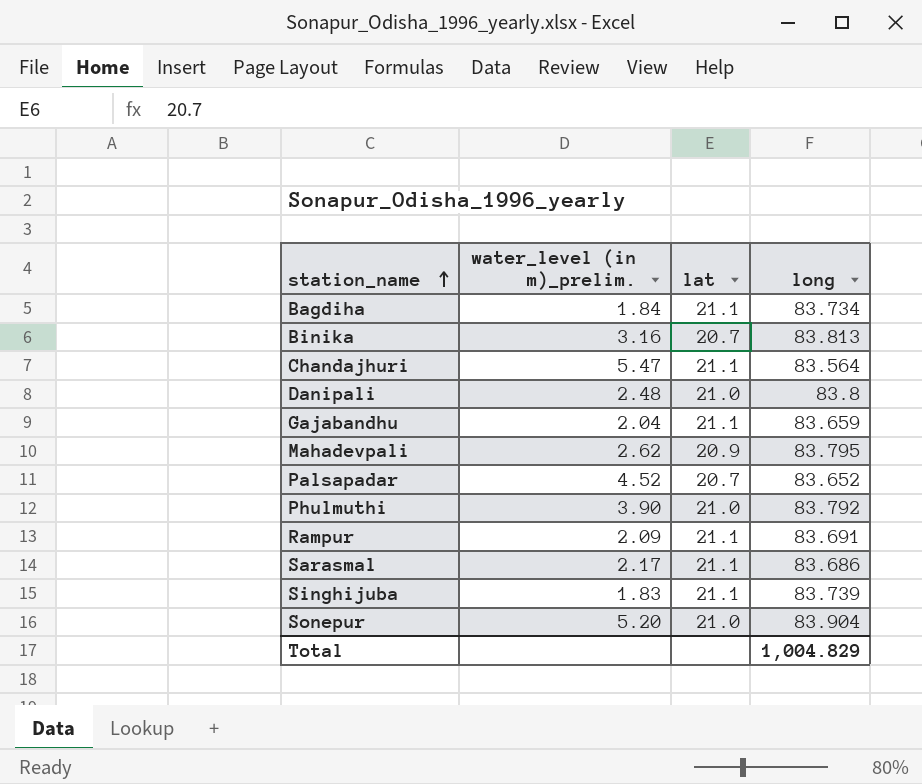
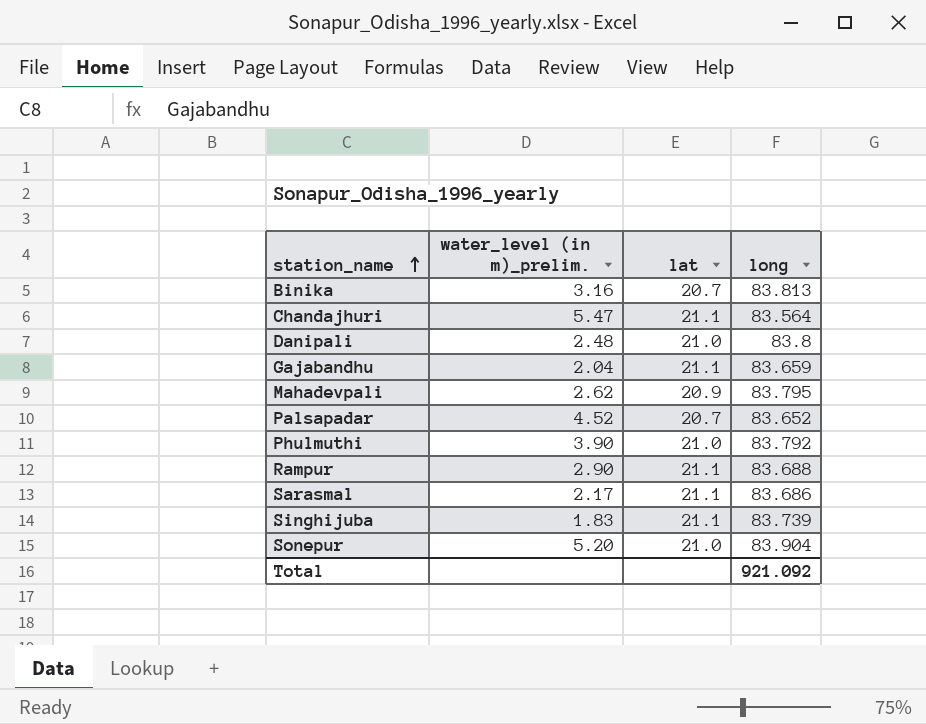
row Bagdiha: 1.84 | 21.1 | 83.734 -> none
Rampur | water_level (in m)_prelim.: 2.09 -> 2.90
Rampur | long: 83.691 -> 83.688
Total | long: 1,004.829 -> 921.092

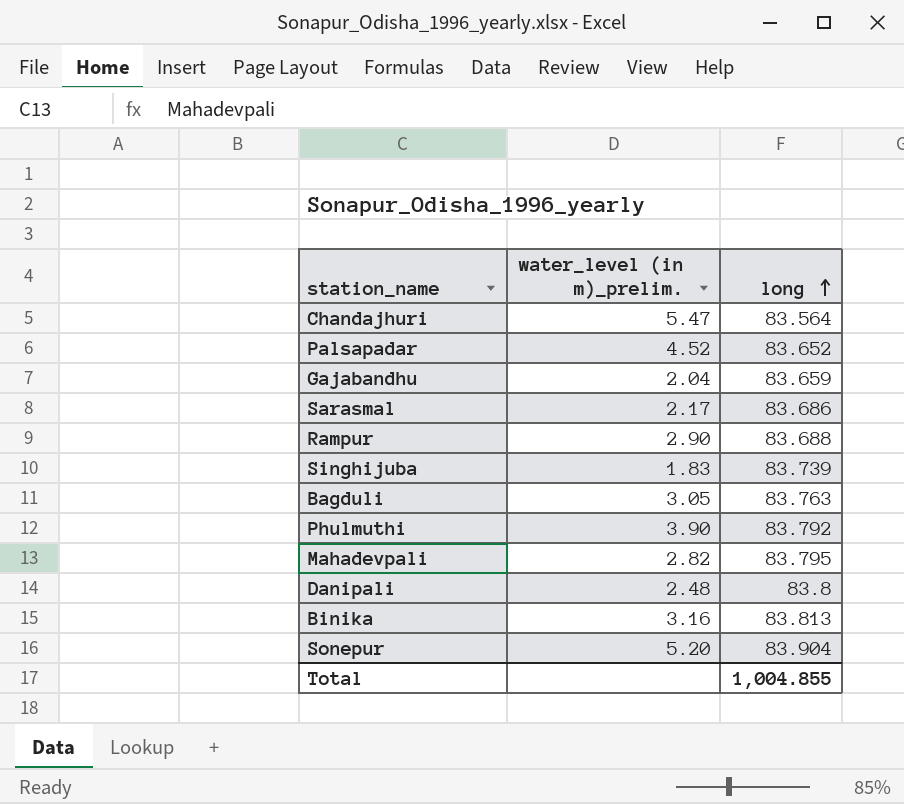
row order: station_name ascending -> long ascending
column lat | position: 3 -> none
row Bagduli: none -> 3.05 | 83.763
Mahadevpali | water_level (in m)_prelim.: 2.62 -> 2.82
Total | long: 921.092 -> 1,004.855

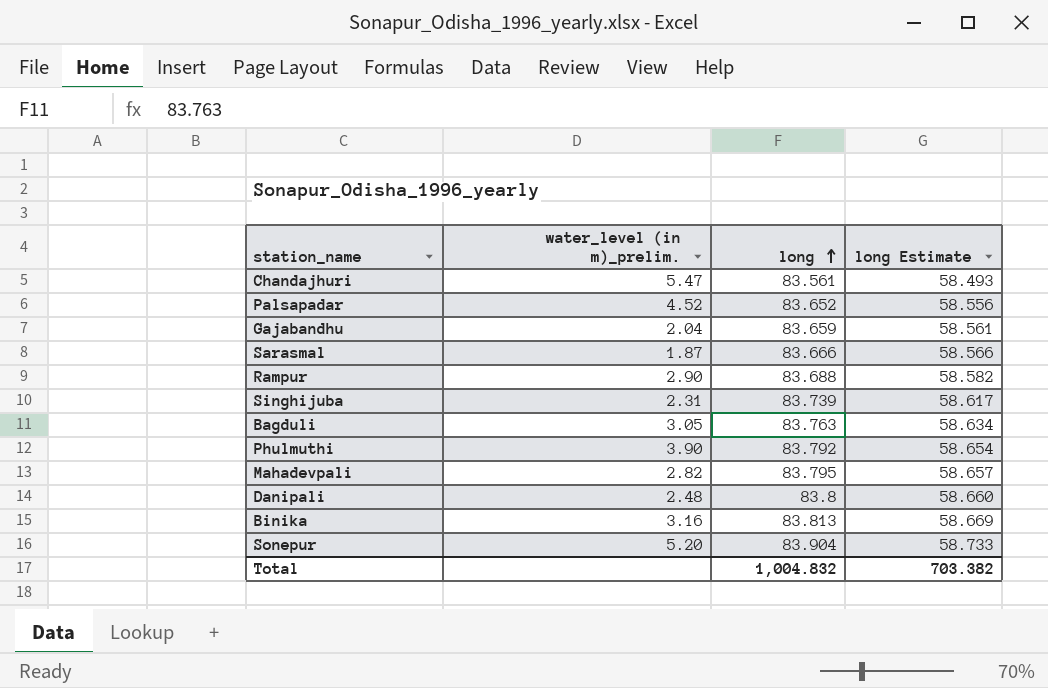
column long Estimate | formula: none -> [long] * 0.7
Chandajhuri | long: 83.564 -> 83.561
Sarasmal | water_level (in m)_prelim.: 2.17 -> 1.87
Sarasmal | long: 83.686 -> 83.666
Singhijuba | water_level (in m)_prelim.: 1.83 -> 2.31
Total | long: 1,004.855 -> 1,004.832

